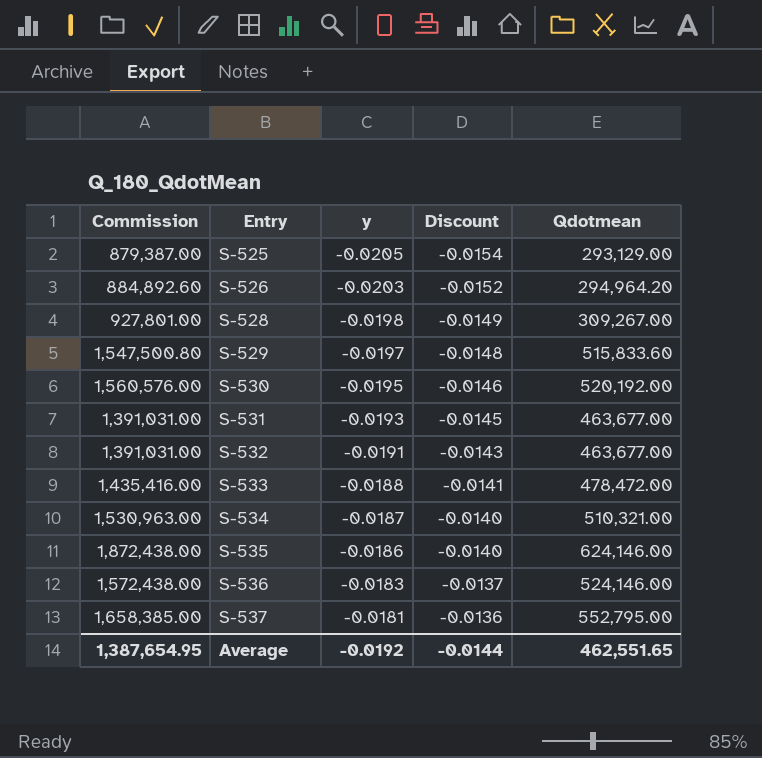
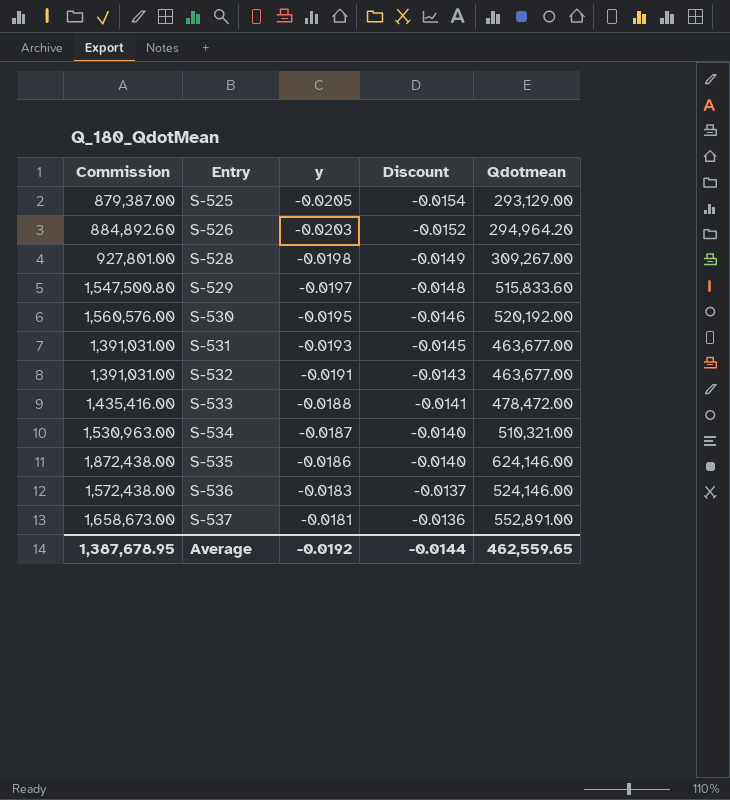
S-537 | Commission: 1,658,385.00 -> 1,658,673.00
S-537 | Qdotmean: 552,795.00 -> 552,891.00
Average | Commission: 1,387,654.95 -> 1,387,678.95
Average | Qdotmean: 462,551.65 -> 462,559.65

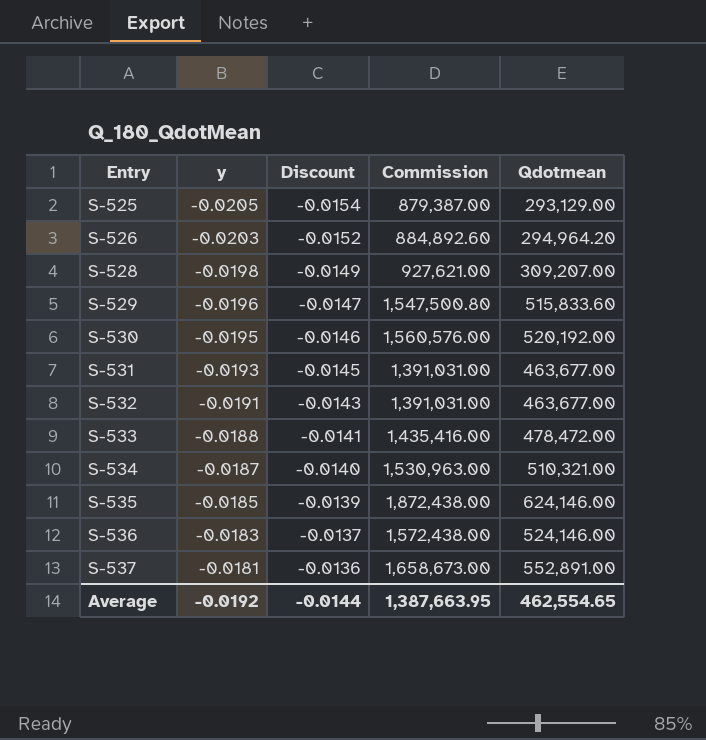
column Commission | position: 1 -> 4
S-528 | Commission: 927,801.00 -> 927,621.00
S-528 | Qdotmean: 309,267.00 -> 309,207.00
S-529 | y: -0.0197 -> -0.0196
S-529 | Discount: -0.0148 -> -0.0147
S-535 | y: -0.0186 -> -0.0185
S-535 | Discount: -0.0140 -> -0.0139
Average | Commission: 1,387,678.95 -> 1,387,663.95
Average | Qdotmean: 462,559.65 -> 462,554.65

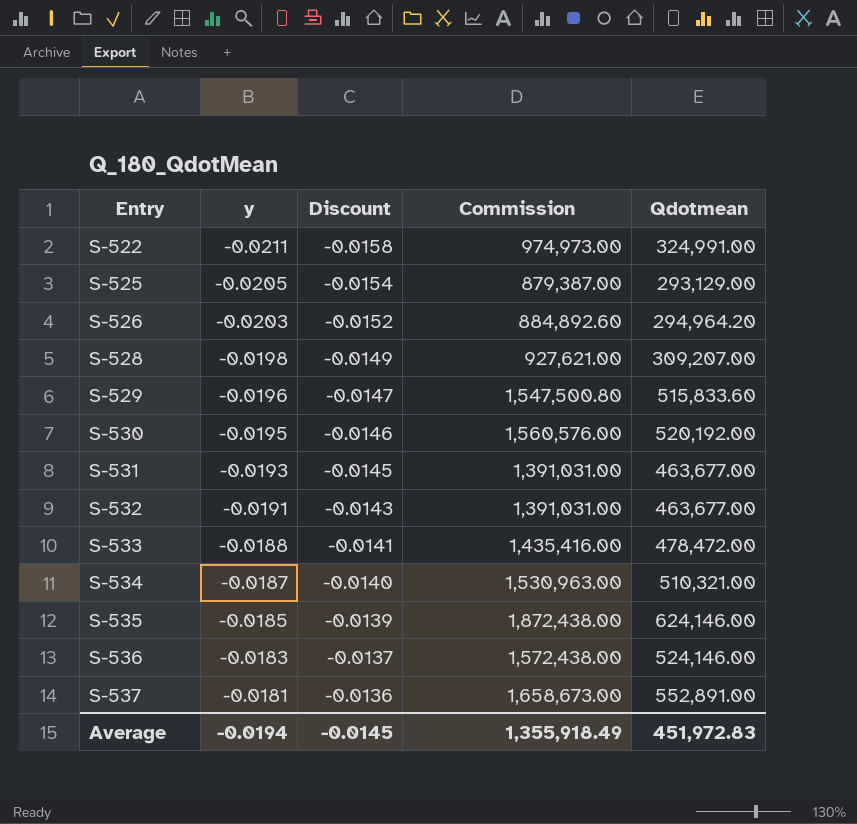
row S-522: none -> -0.0211 | -0.0158 | 974,973.00 | 324,991.00
Average | y: -0.0192 -> -0.0194
Average | Discount: -0.0144 -> -0.0145
Average | Commission: 1,387,663.95 -> 1,355,918.49
Average | Qdotmean: 462,554.65 -> 451,972.83

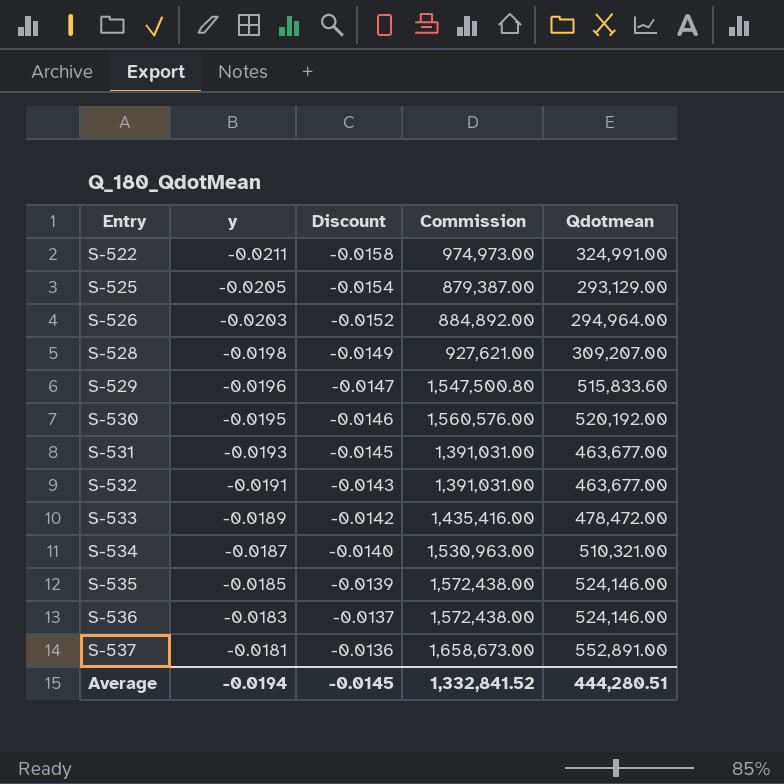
S-526 | Commission: 884,892.60 -> 884,892.00
S-526 | Qdotmean: 294,964.20 -> 294,964.00
S-533 | y: -0.0188 -> -0.0189
S-533 | Discount: -0.0141 -> -0.0142
S-535 | Commission: 1,872,438.00 -> 1,572,438.00
S-535 | Qdotmean: 624,146.00 -> 524,146.00
Average | Commission: 1,355,918.49 -> 1,332,841.52
Average | Qdotmean: 451,972.83 -> 444,280.51

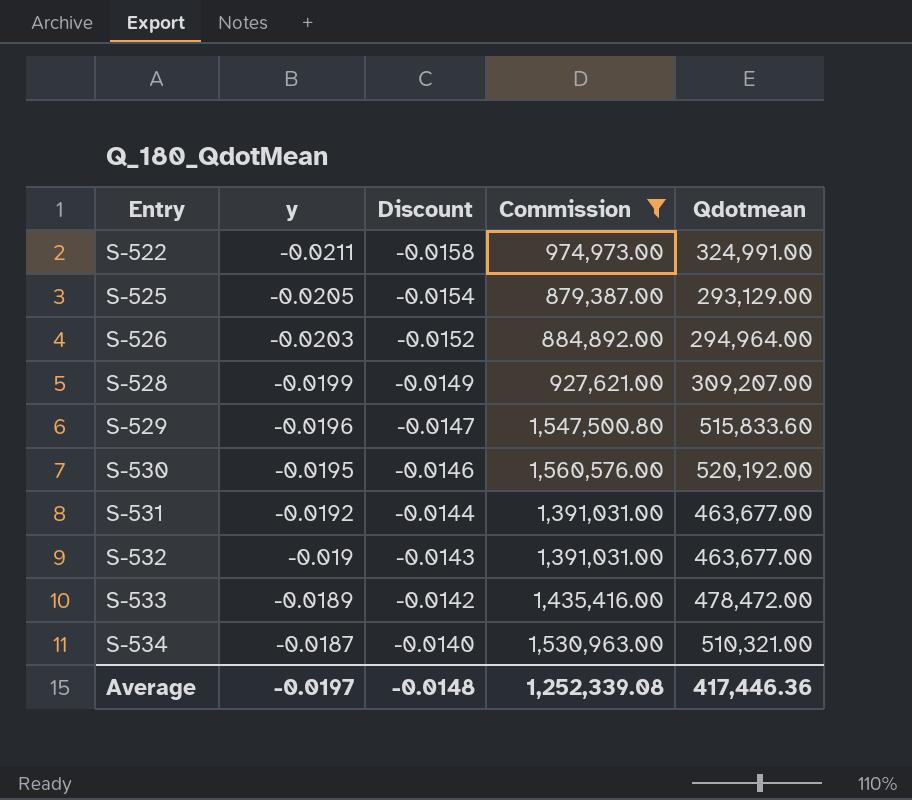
filter: none -> Commission <= 1,560,576.00
S-528 | y: -0.0198 -> -0.0199
S-531 | y: -0.0193 -> -0.0192
S-531 | Discount: -0.0145 -> -0.0144
S-532 | y: -0.0191 -> -0.019
Average | y: -0.0194 -> -0.0197
Average | Discount: -0.0145 -> -0.0148
Average | Commission: 1,332,841.52 -> 1,252,339.08
Average | Qdotmean: 444,280.51 -> 417,446.36

